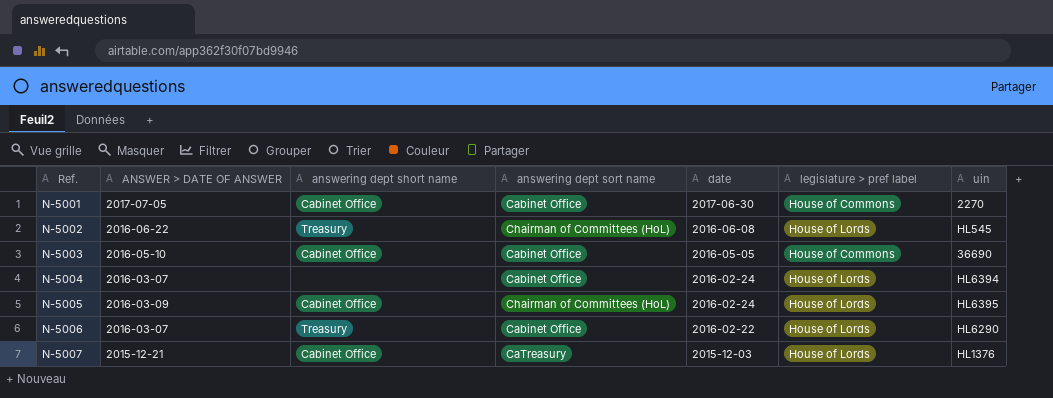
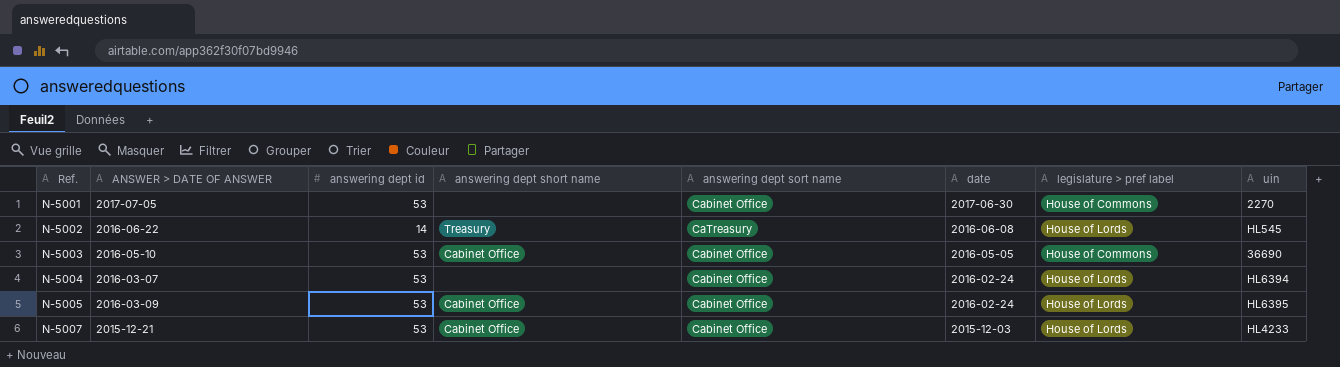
column answering dept id | position: none -> 3
row N-5006: 2016-03-07 | Treasury | Cabinet Office | 2016-02-22 | House of Lords | HL6290 -> none
N-5001 | answering dept short name: Cabinet Office -> none
N-5002 | answering dept sort name: Chairman of Committees (HoL) -> CaTreasury
N-5005 | answering dept sort name: Chairman of Committees (HoL) -> Cabinet Office
N-5007 | answering dept sort name: CaTreasury -> Cabinet Office
N-5007 | uin: HL1376 -> HL4233

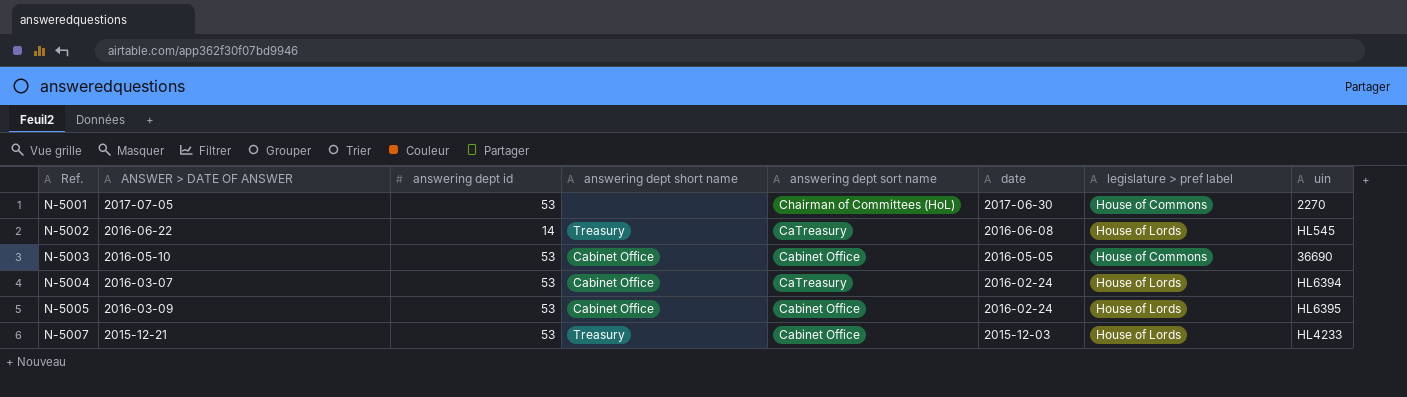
N-5001 | answering dept sort name: Cabinet Office -> Chairman of Committees (HoL)
N-5004 | answering dept short name: none -> Cabinet Office
N-5004 | answering dept sort name: Cabinet Office -> CaTreasury
N-5007 | answering dept short name: Cabinet Office -> Treasury

